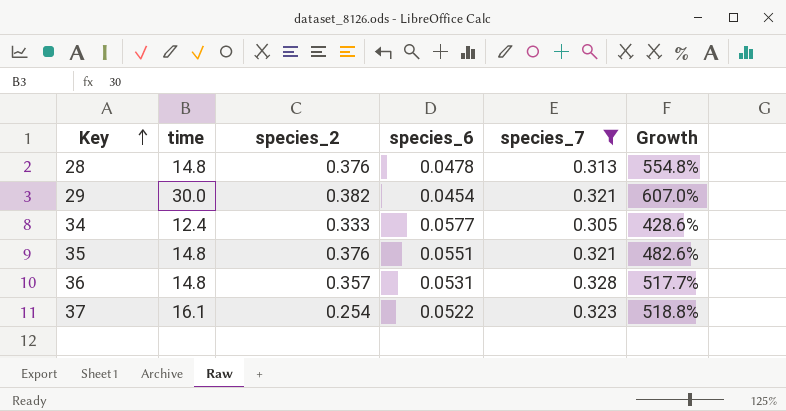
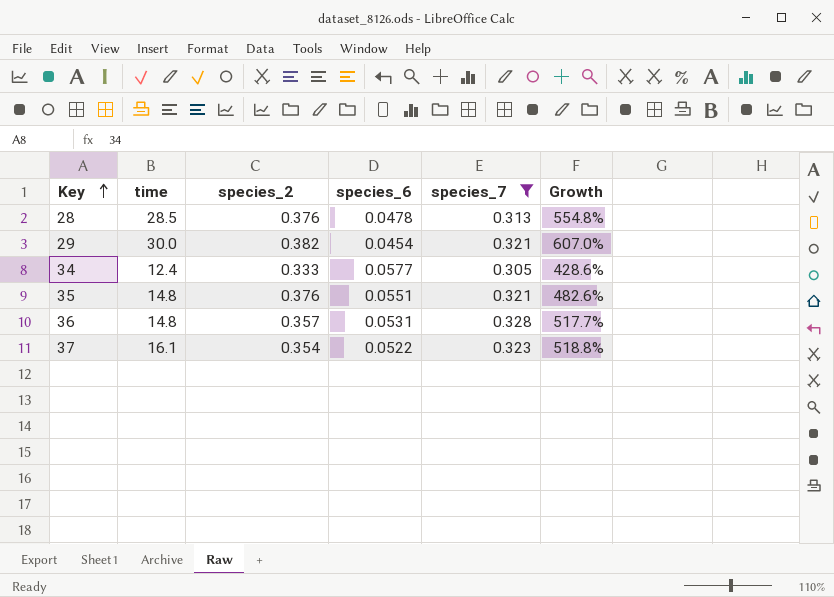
28 | time: 14.8 -> 28.5
37 | species_2: 0.254 -> 0.354

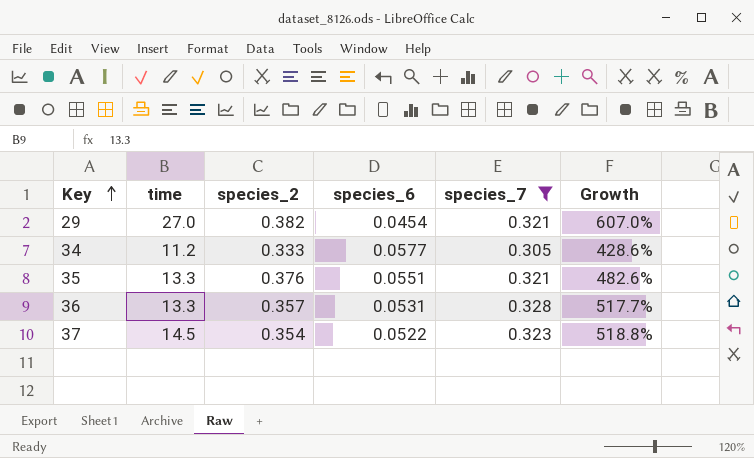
row 28: 28.5 | 0.376 | 0.0478 | 0.313 | 554.8% -> none
29 | time: 30.0 -> 27.0
34 | time: 12.4 -> 11.2
35 | time: 14.8 -> 13.3
36 | time: 14.8 -> 13.3
37 | time: 16.1 -> 14.5

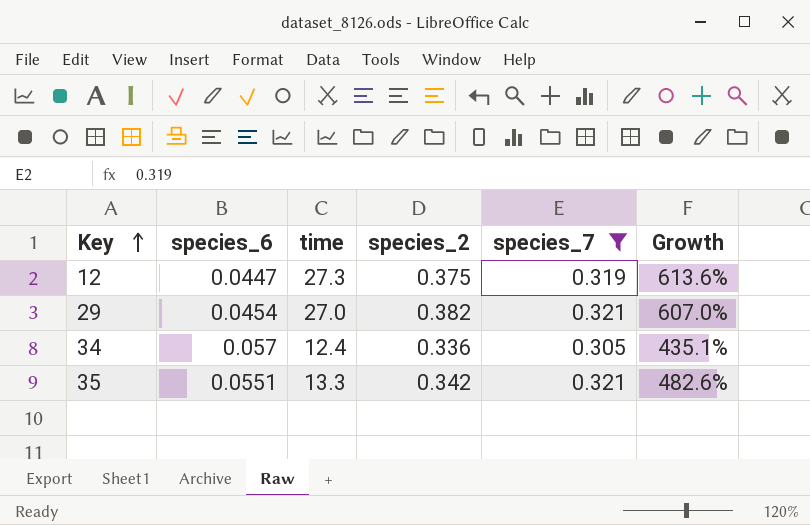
column species_6 | position: 4 -> 2
row 36: 13.3 | 0.357 | 0.0531 | 0.328 | 517.7% -> none
row 37: 14.5 | 0.354 | 0.0522 | 0.323 | 518.8% -> none
row 12: none -> 0.0447 | 27.3 | 0.375 | 0.319 | 613.6%
34 | species_6: 0.0577 -> 0.057
34 | time: 11.2 -> 12.4
34 | species_2: 0.333 -> 0.336
34 | Growth: 428.6% -> 435.1%
35 | species_2: 0.376 -> 0.342

